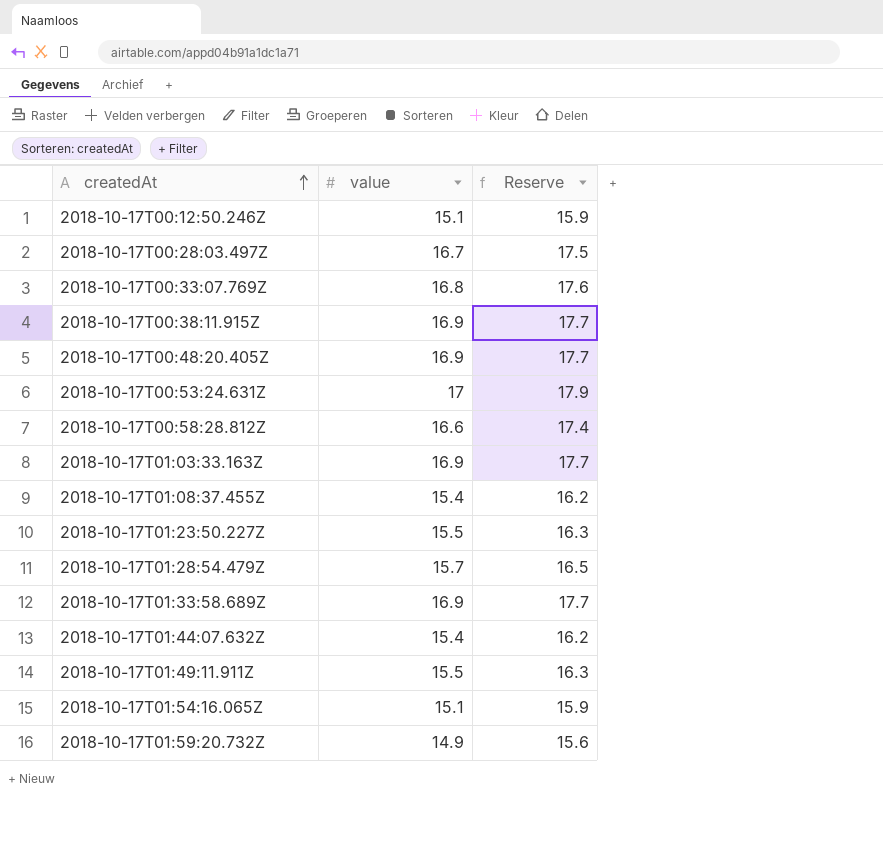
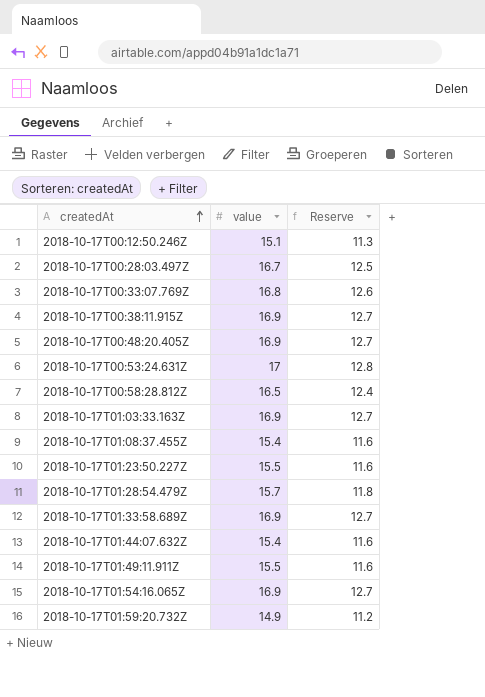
column Reserve | formula: [value] * 1.05 -> [value] * 0.75
2018-10-17T00:58:28.812Z | value: 16.6 -> 16.5
2018-10-17T01:54:16.065Z | value: 15.1 -> 16.9

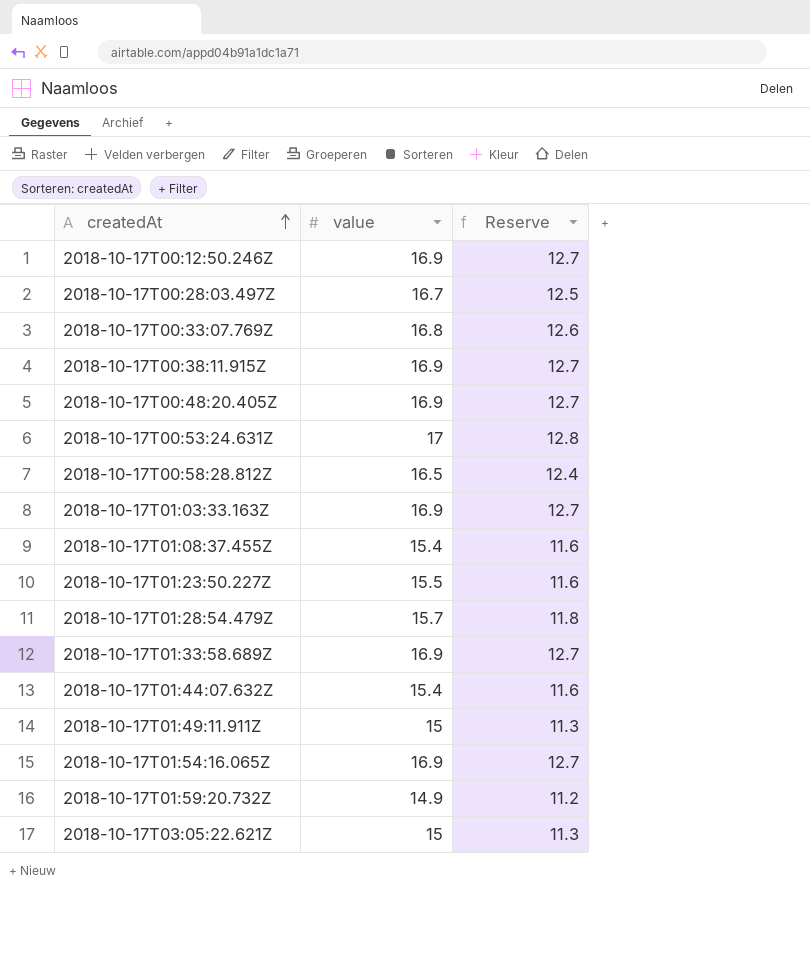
2018-10-17T00:12:50.246Z | value: 15.1 -> 16.9
2018-10-17T00:12:50.246Z | Reserve: 11.3 -> 12.7
2018-10-17T01:49:11.911Z | value: 15.5 -> 15
2018-10-17T01:49:11.911Z | Reserve: 11.6 -> 11.3
row 2018-10-17T03:05:22.621Z: none -> 15 | 11.3

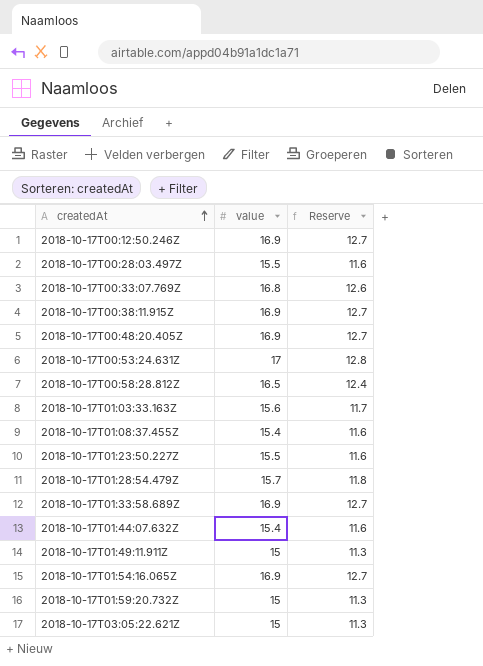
2018-10-17T00:28:03.497Z | value: 16.7 -> 15.5
2018-10-17T00:28:03.497Z | Reserve: 12.5 -> 11.6
2018-10-17T01:03:33.163Z | value: 16.9 -> 15.6
2018-10-17T01:03:33.163Z | Reserve: 12.7 -> 11.7
2018-10-17T01:59:20.732Z | value: 14.9 -> 15
2018-10-17T01:59:20.732Z | Reserve: 11.2 -> 11.3

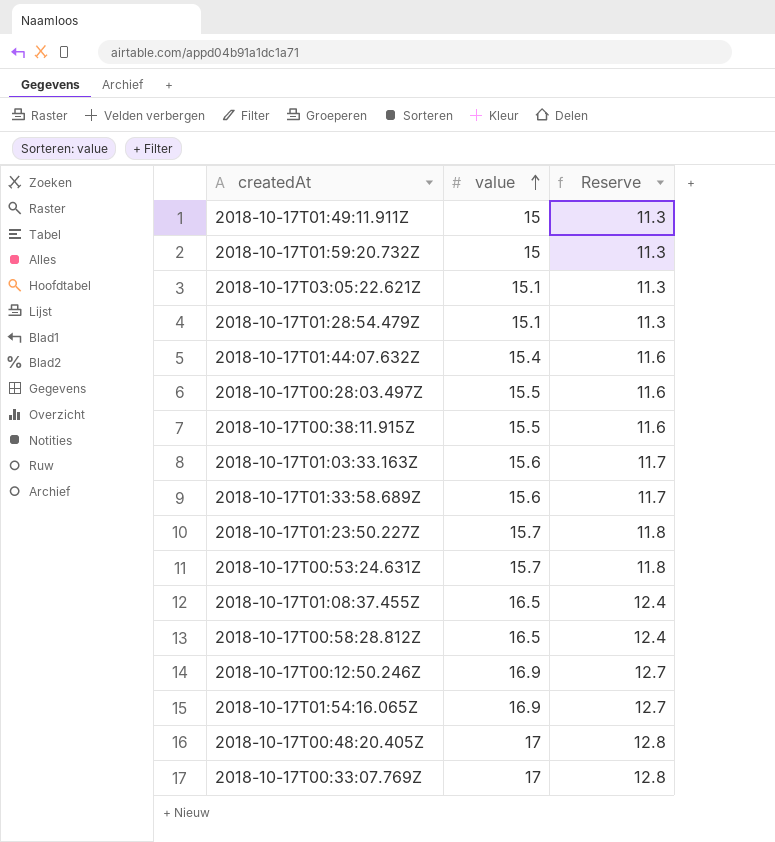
row order: createdAt ascending -> value ascending
2018-10-17T03:05:22.621Z | value: 15 -> 15.1
2018-10-17T01:28:54.479Z | value: 15.7 -> 15.1
2018-10-17T01:28:54.479Z | Reserve: 11.8 -> 11.3
2018-10-17T00:38:11.915Z | value: 16.9 -> 15.5
2018-10-17T00:38:11.915Z | Reserve: 12.7 -> 11.6
2018-10-17T01:33:58.689Z | value: 16.9 -> 15.6
2018-10-17T01:33:58.689Z | Reserve: 12.7 -> 11.7
2018-10-17T01:23:50.227Z | value: 15.5 -> 15.7
2018-10-17T01:23:50.227Z | Reserve: 11.6 -> 11.8
2018-10-17T00:53:24.631Z | value: 17 -> 15.7
2018-10-17T00:53:24.631Z | Reserve: 12.8 -> 11.8
2018-10-17T01:08:37.455Z | value: 15.4 -> 16.5
2018-10-17T01:08:37.455Z | Reserve: 11.6 -> 12.4
2018-10-17T00:48:20.405Z | value: 16.9 -> 17
2018-10-17T00:48:20.405Z | Reserve: 12.7 -> 12.8
2018-10-17T00:33:07.769Z | value: 16.8 -> 17
2018-10-17T00:33:07.769Z | Reserve: 12.6 -> 12.8

